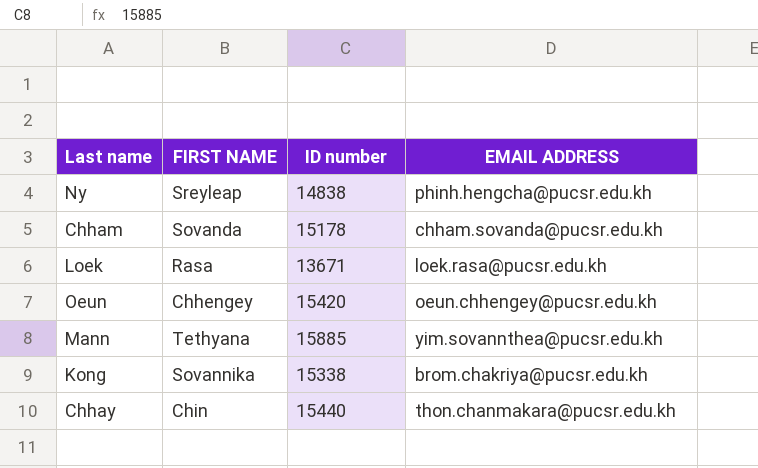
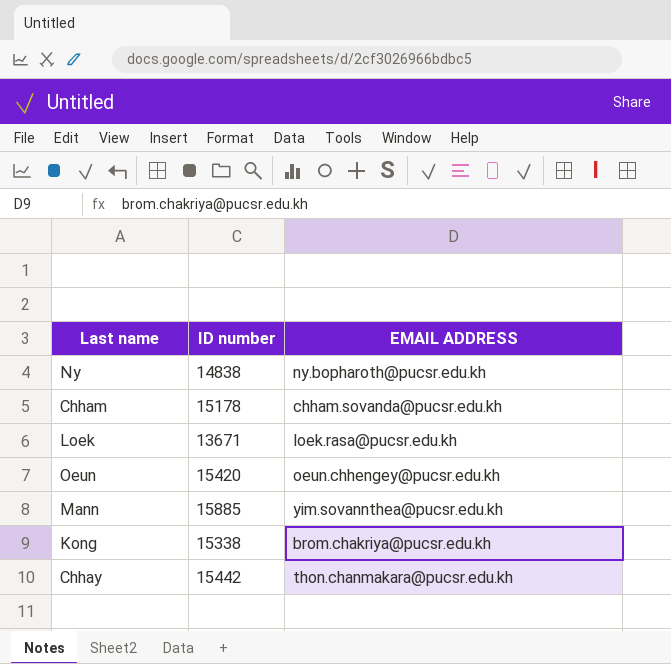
column FIRST NAME | position: 2 -> none
Ny | EMAIL ADDRESS: phinh.hengcha@pucsr.edu.kh -> ny.bopharoth@pucsr.edu.kh
Chhay | ID number: 15440 -> 15442

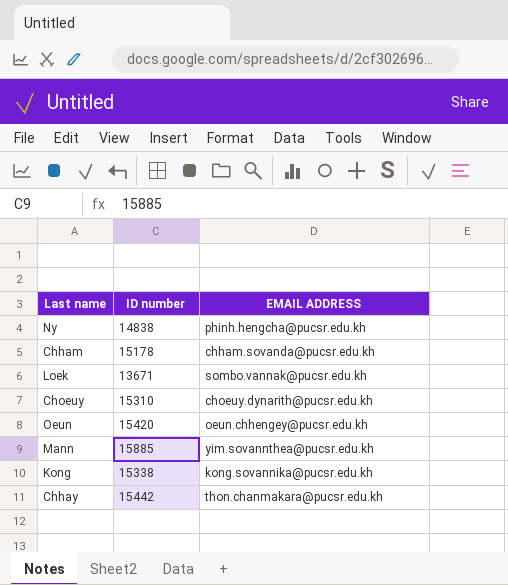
Ny | EMAIL ADDRESS: ny.bopharoth@pucsr.edu.kh -> phinh.hengcha@pucsr.edu.kh
Loek | EMAIL ADDRESS: loek.rasa@pucsr.edu.kh -> sombo.vannak@pucsr.edu.kh
row Choeuy: none -> 15310 | choeuy.dynarith@pucsr.edu.kh
Kong | EMAIL ADDRESS: brom.chakriya@pucsr.edu.kh -> kong.sovannika@pucsr.edu.kh

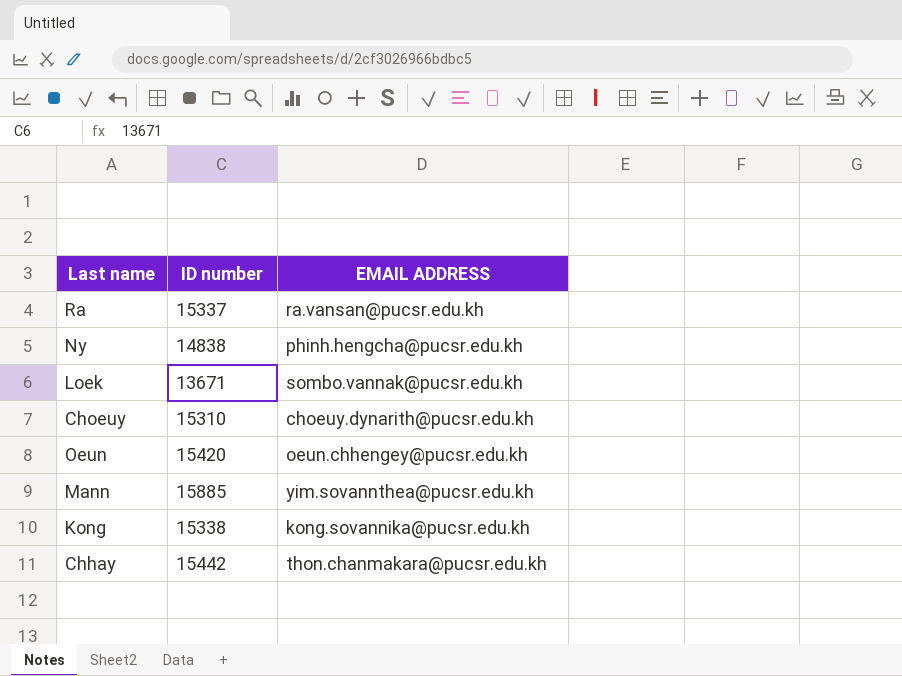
row Chham: 15178 | chham.sovanda@pucsr.edu.kh -> none
row Ra: none -> 15337 | ra.vansan@pucsr.edu.kh

